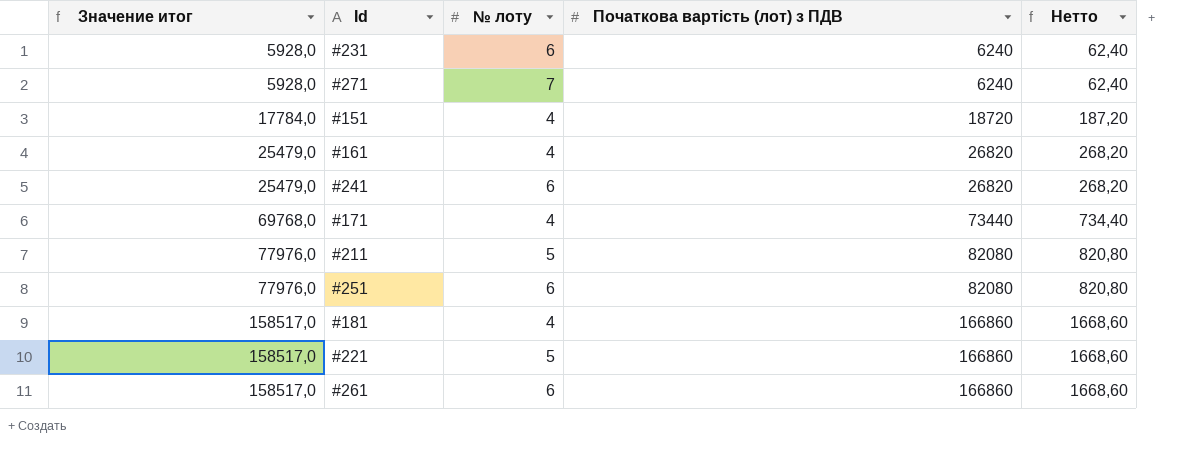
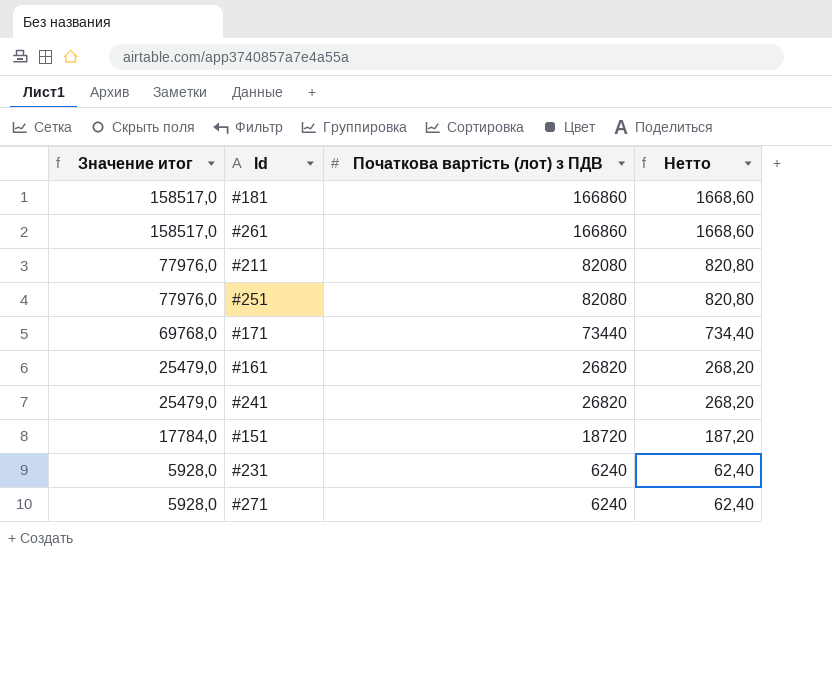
row order: Значение итог ascending -> Значение итог descending
column № лоту | position: 3 -> none
row #221: 158517,0 | 5 | 166860 | 1668,60 -> none

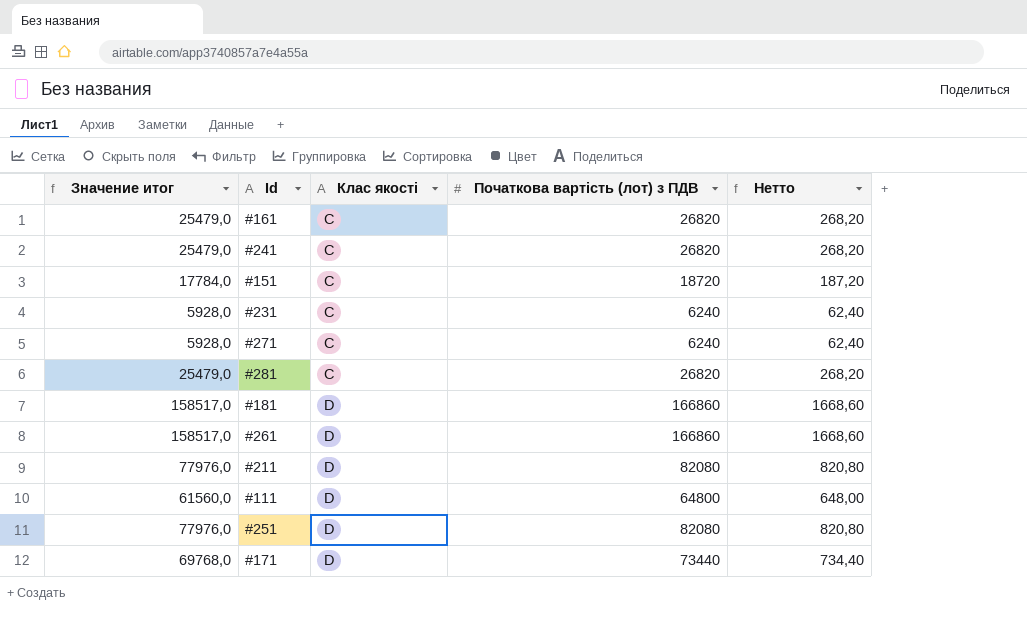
row order: Значение итог descending -> Клас якості ascending
column Клас якості | position: none -> 3
row #281: none -> 25479,0 | C | 26820 | 268,20
row #111: none -> 61560,0 | D | 64800 | 648,00

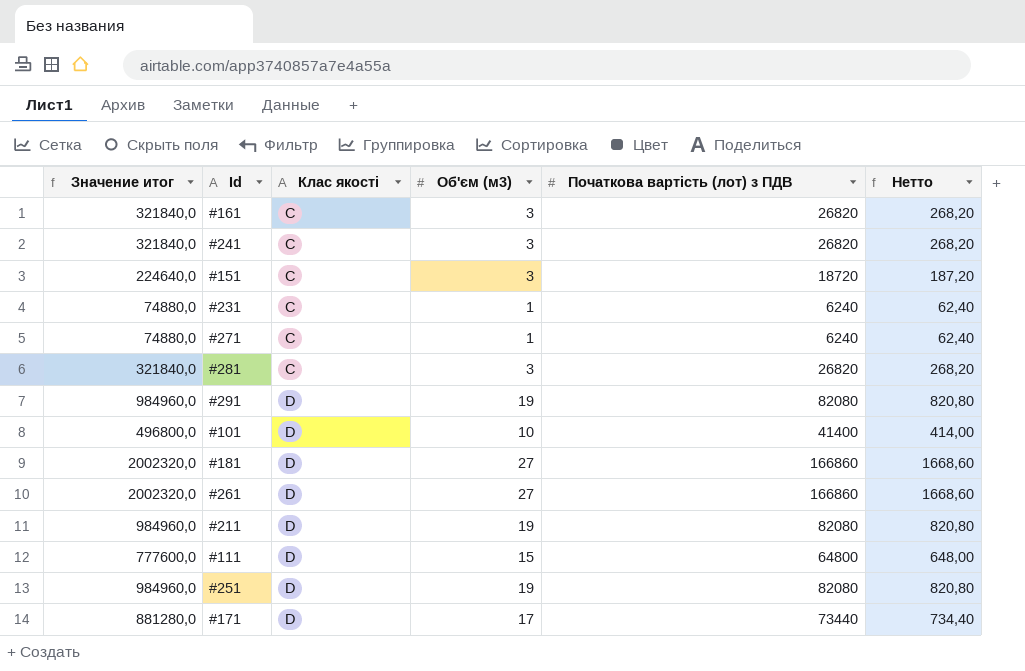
column Значение итог | formula: [Початкова вартість (лот) з ПДВ] * 0,95 -> [Початкова вартість (лот) з ПДВ] * 12
column Об'єм (м3) | position: none -> 4
row #291: none -> 984960,0 | D | 19 | 82080 | 820,80
row #101: none -> 496800,0 | D | 10 | 41400 | 414,00

